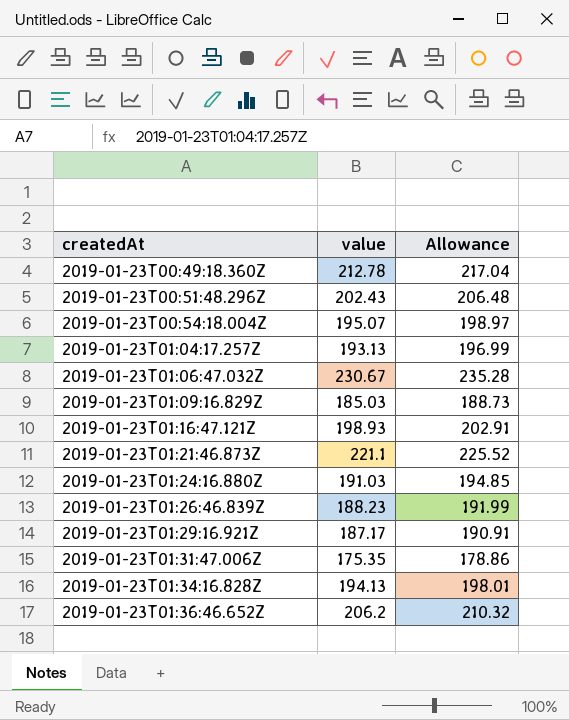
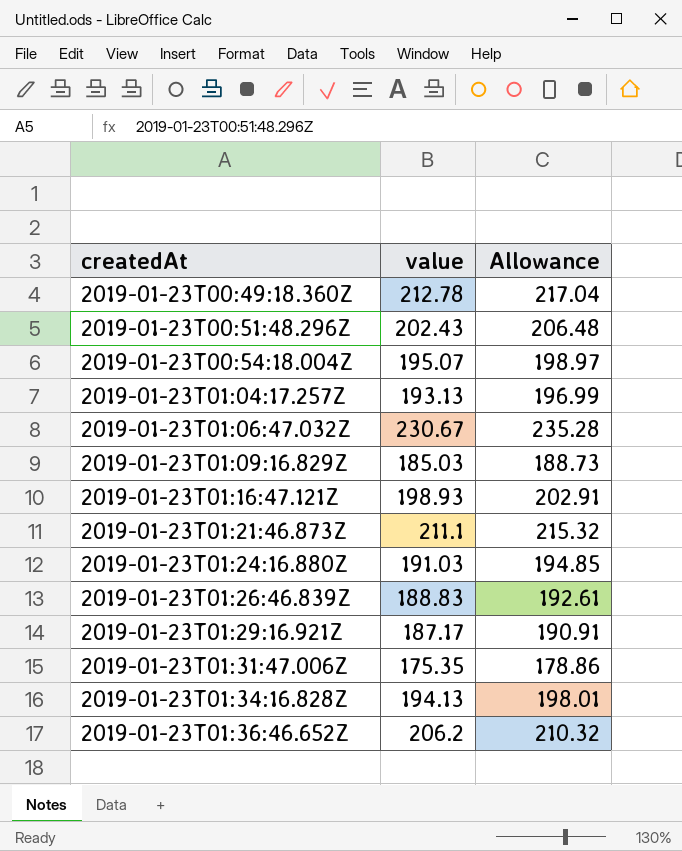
2019-01-23T01:21:46.873Z | value: 221.1 -> 211.1
2019-01-23T01:21:46.873Z | Allowance: 225.52 -> 215.32
2019-01-23T01:26:46.839Z | value: 188.23 -> 188.83
2019-01-23T01:26:46.839Z | Allowance: 191.99 -> 192.61

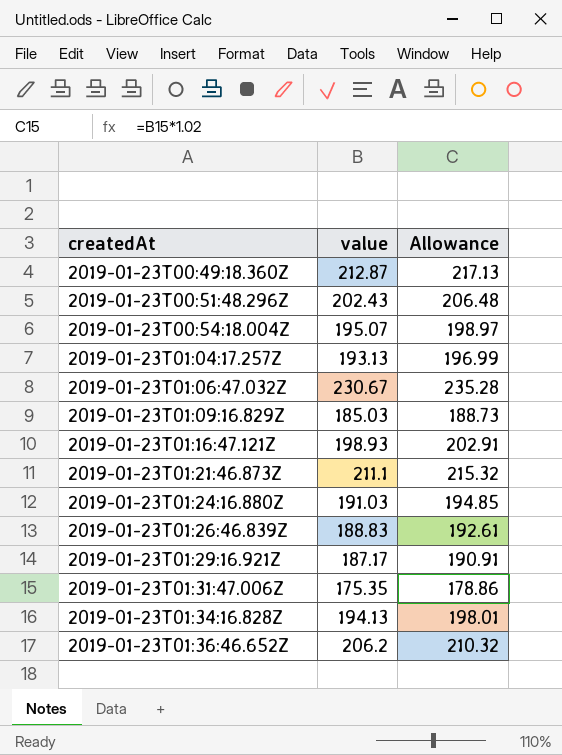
2019-01-23T00:49:18.360Z | value: 212.78 -> 212.87
2019-01-23T00:49:18.360Z | Allowance: 217.04 -> 217.13

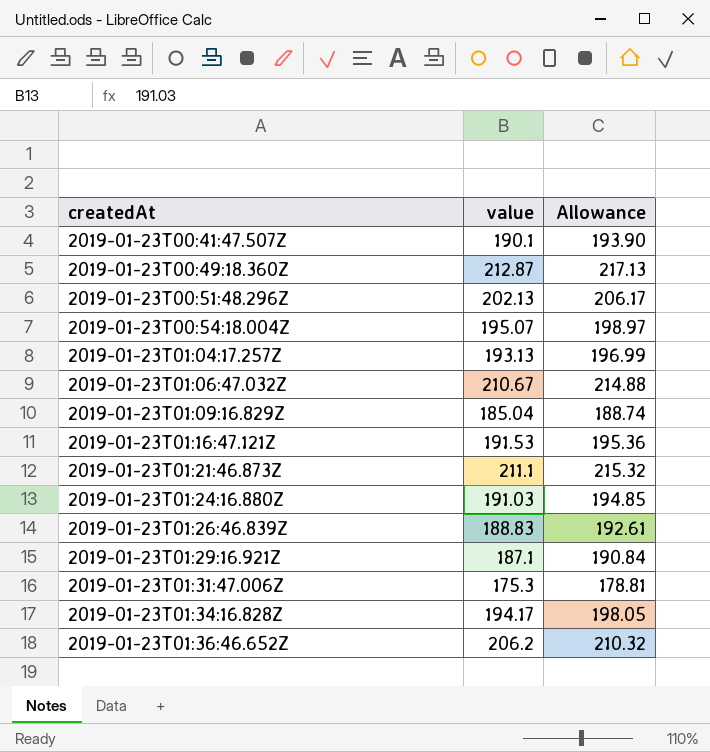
row 2019-01-23T00:41:47.507Z: none -> 190.1 | 193.90
2019-01-23T00:51:48.296Z | value: 202.43 -> 202.13
2019-01-23T00:51:48.296Z | Allowance: 206.48 -> 206.17
2019-01-23T01:06:47.032Z | value: 230.67 -> 210.67
2019-01-23T01:06:47.032Z | Allowance: 235.28 -> 214.88
2019-01-23T01:09:16.829Z | value: 185.03 -> 185.04
2019-01-23T01:09:16.829Z | Allowance: 188.73 -> 188.74
2019-01-23T01:16:47.121Z | value: 198.93 -> 191.53
2019-01-23T01:16:47.121Z | Allowance: 202.91 -> 195.36
2019-01-23T01:29:16.921Z | value: 187.17 -> 187.1
2019-01-23T01:29:16.921Z | Allowance: 190.91 -> 190.84
2019-01-23T01:31:47.006Z | value: 175.35 -> 175.3
2019-01-23T01:31:47.006Z | Allowance: 178.86 -> 178.81
2019-01-23T01:34:16.828Z | value: 194.13 -> 194.17
2019-01-23T01:34:16.828Z | Allowance: 198.01 -> 198.05

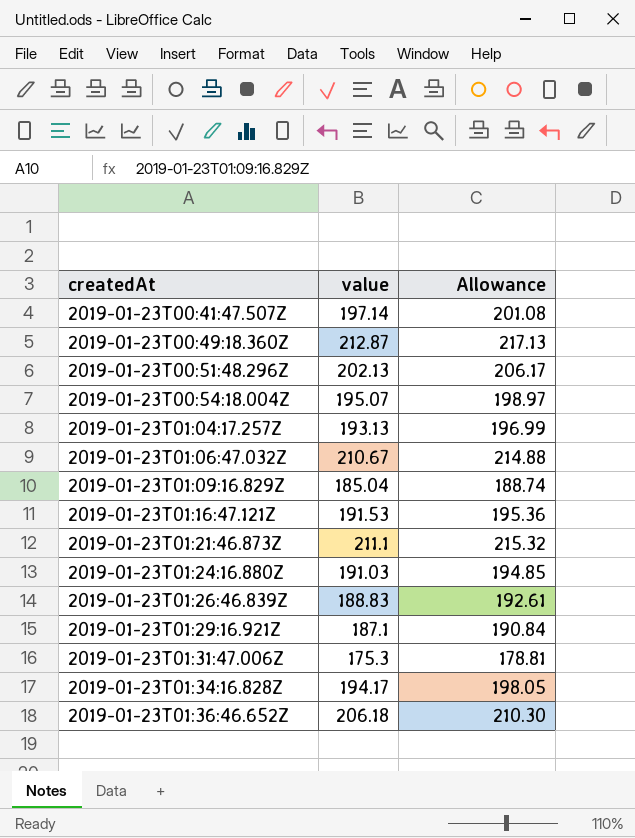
2019-01-23T00:41:47.507Z | value: 190.1 -> 197.14
2019-01-23T00:41:47.507Z | Allowance: 193.90 -> 201.08
2019-01-23T01:36:46.652Z | value: 206.2 -> 206.18
2019-01-23T01:36:46.652Z | Allowance: 210.32 -> 210.30

